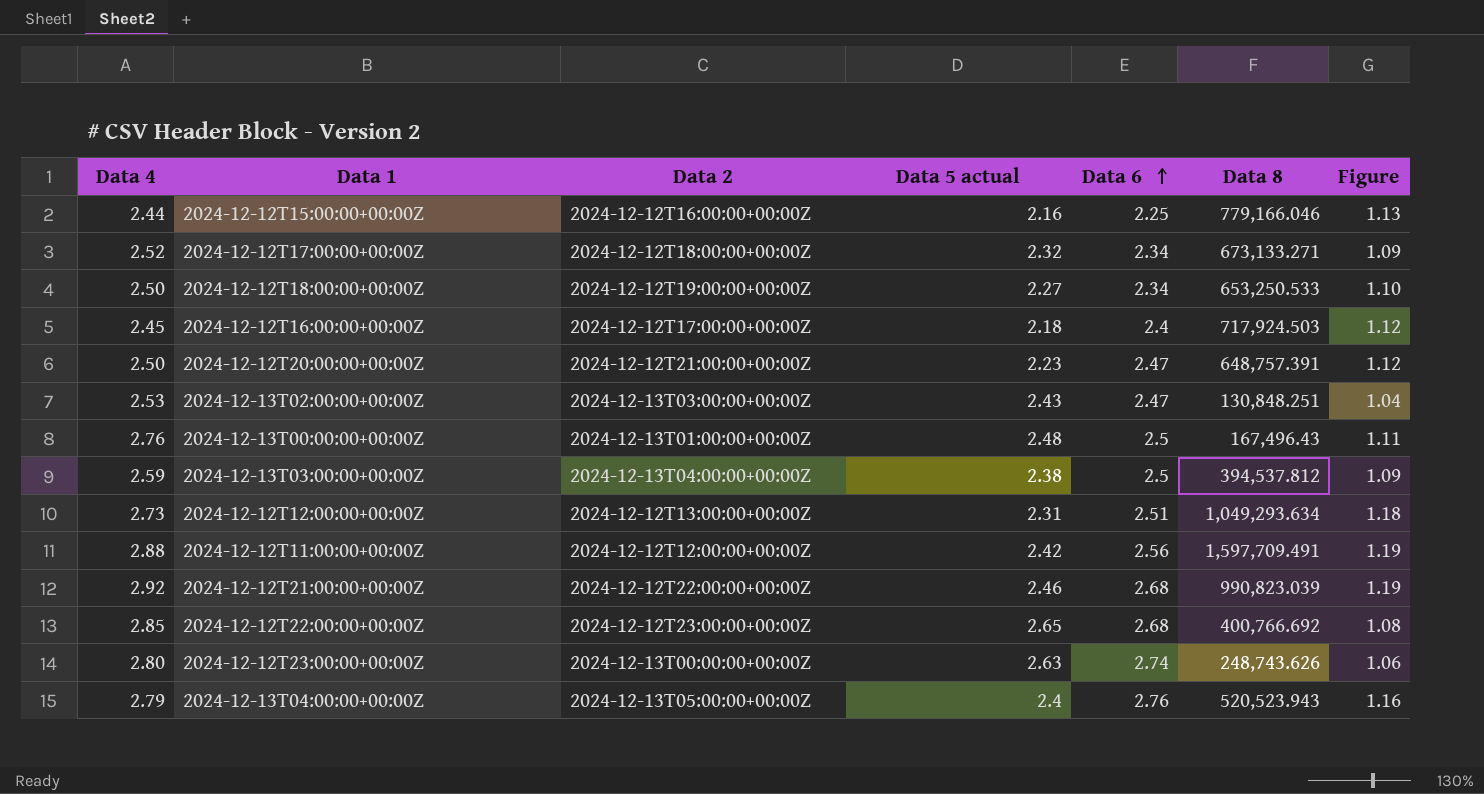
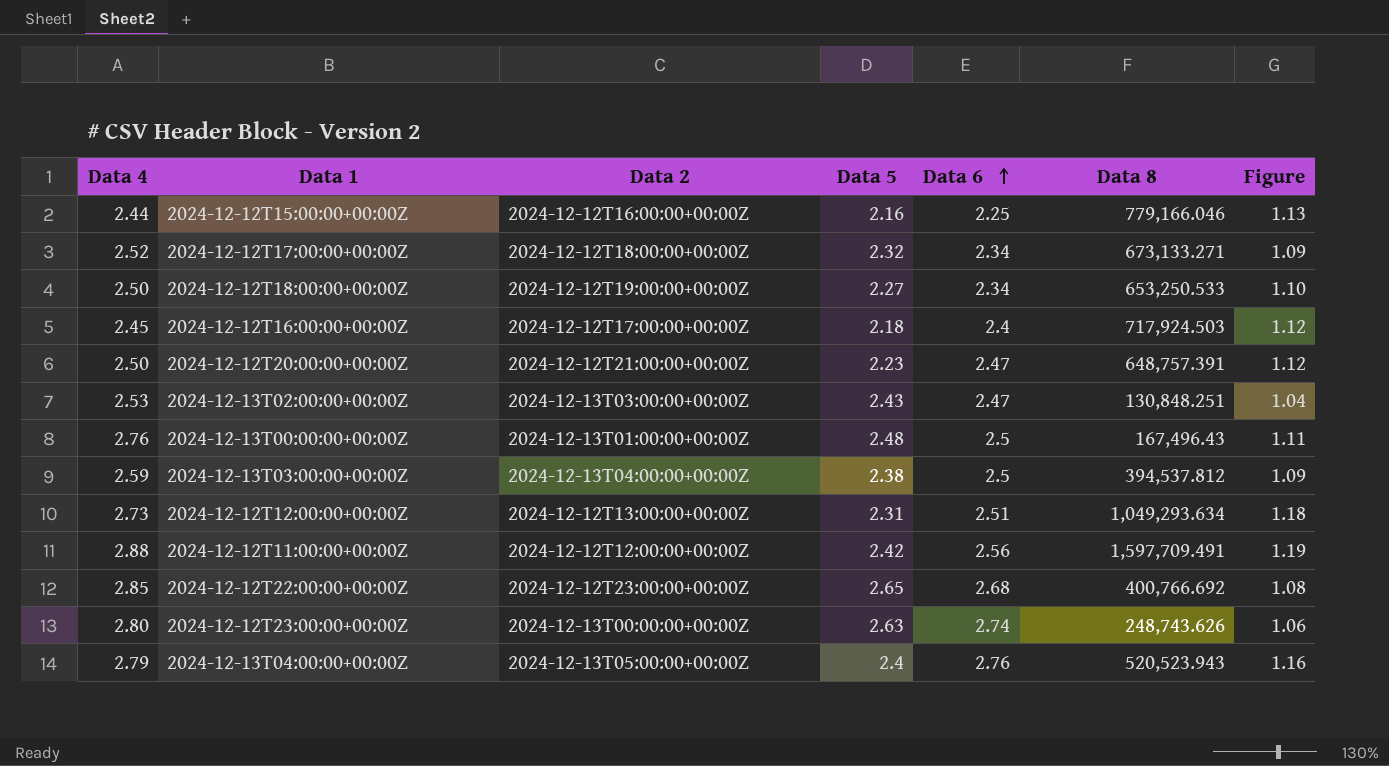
column name: Data 5 actual -> Data 5
row 2024-12-12T21:00:00+00:00Z: 2.92 | 2024-12-12T22:00:00+00:00Z | 2.46 | 2.68 | 990,823.039 | 1.19 -> none

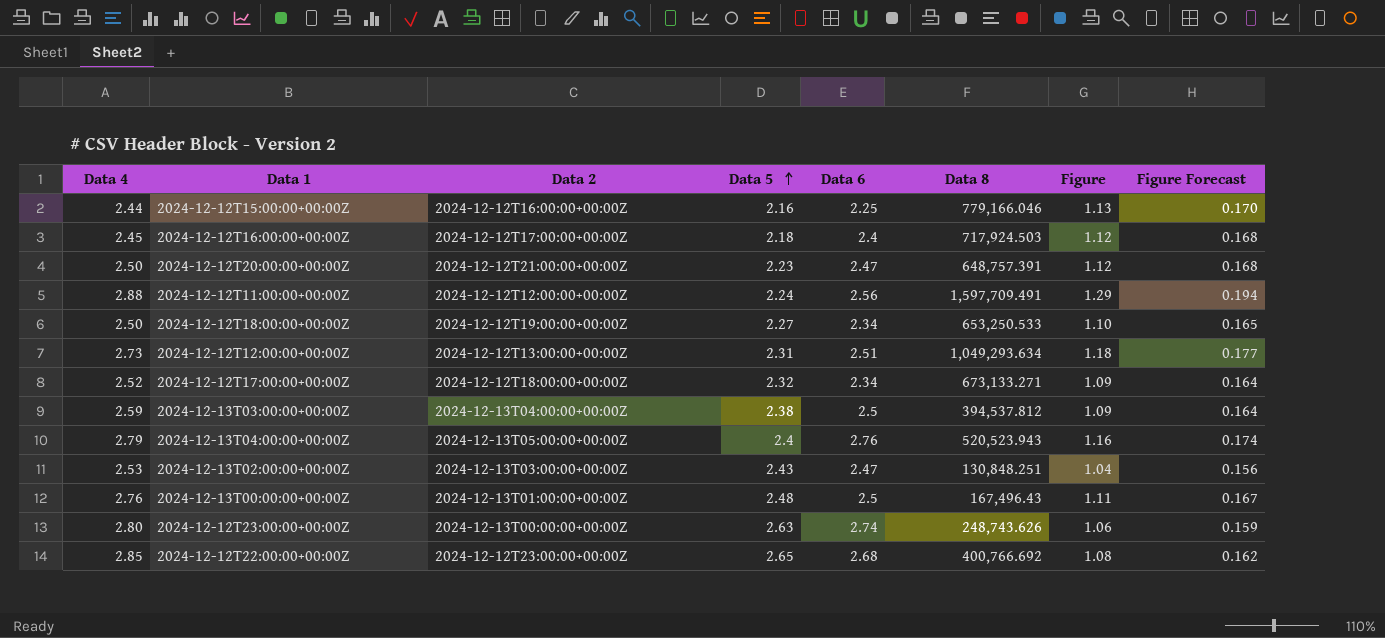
row order: Data 6 ascending -> Data 5 ascending
column Figure Forecast | formula: none -> [Figure] * 0.15
2024-12-12T11:00:00+00:00Z | Data 5: 2.42 -> 2.24
2024-12-12T11:00:00+00:00Z | Figure: 1.19 -> 1.29

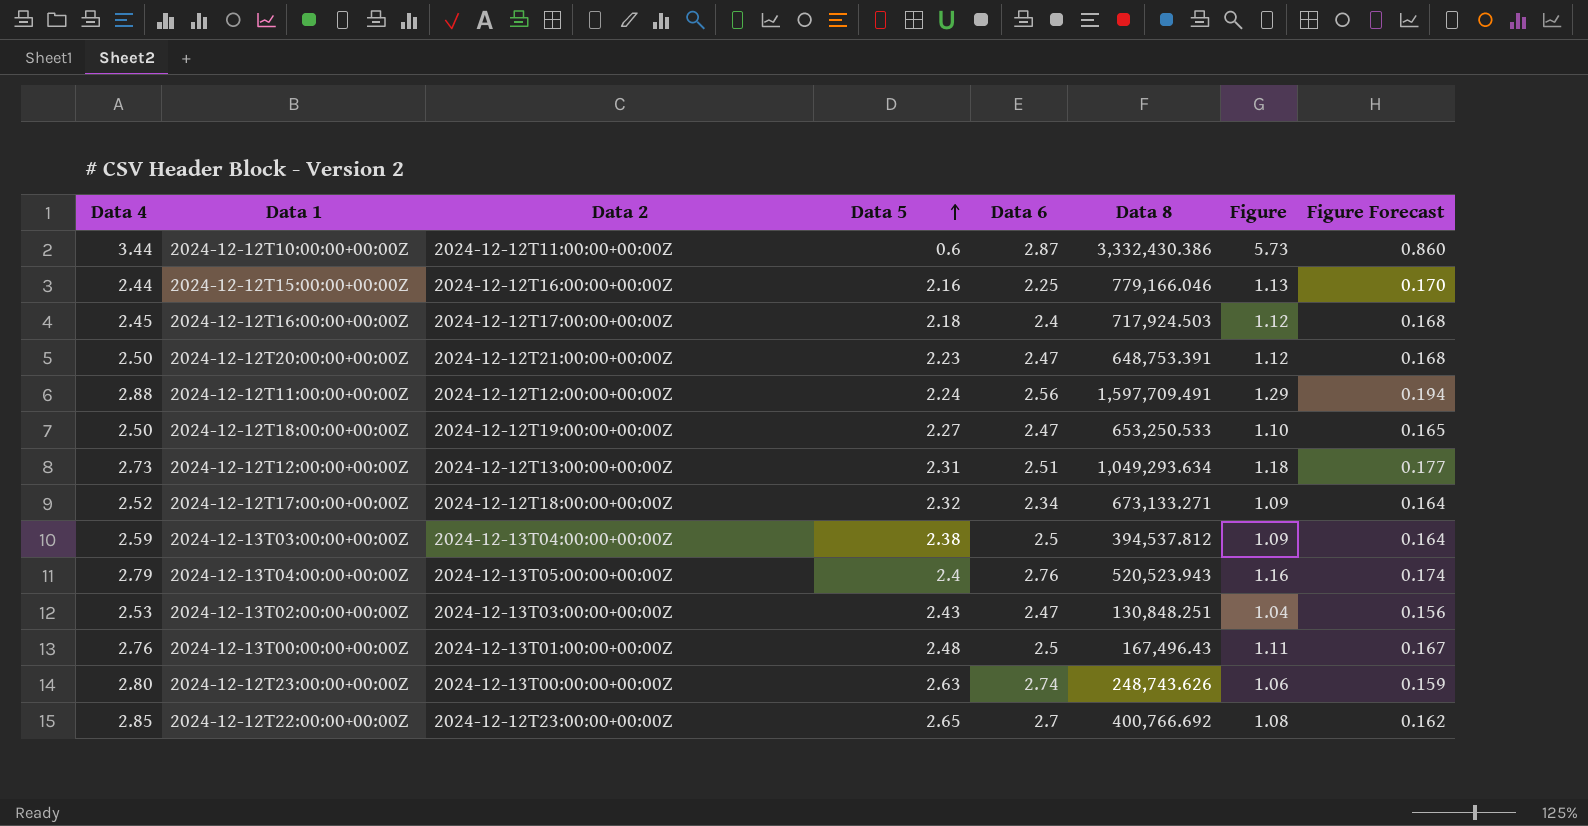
row 2024-12-12T10:00:00+00:00Z: none -> 3.44 | 2024-12-12T11:00:00+00:00Z | 0.6 | 2.87 | 3,332,430.386 | 5.73 | 0.860
2024-12-12T20:00:00+00:00Z | Data 8: 648,757.391 -> 648,753.391
2024-12-12T18:00:00+00:00Z | Data 6: 2.34 -> 2.47
2024-12-12T22:00:00+00:00Z | Data 6: 2.68 -> 2.7

